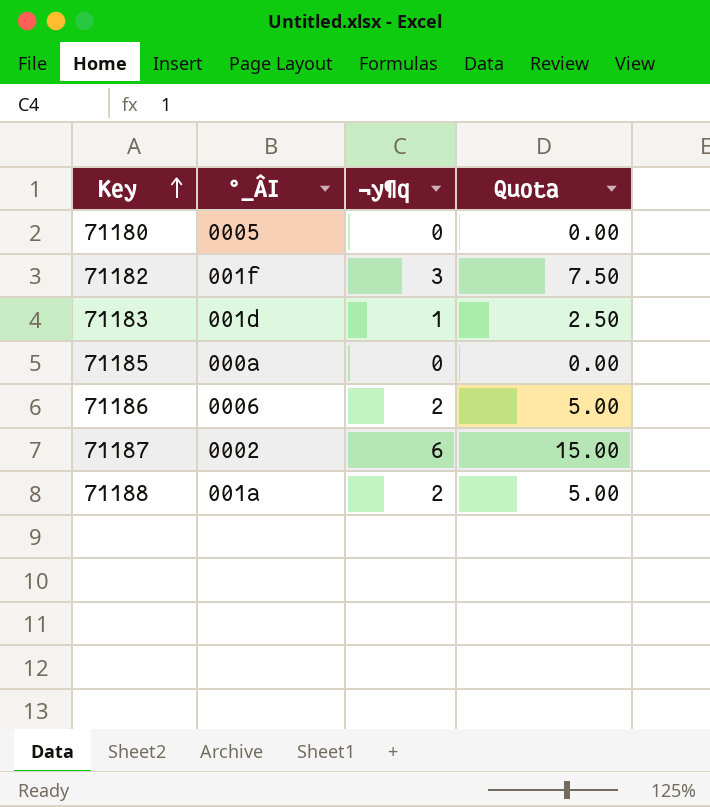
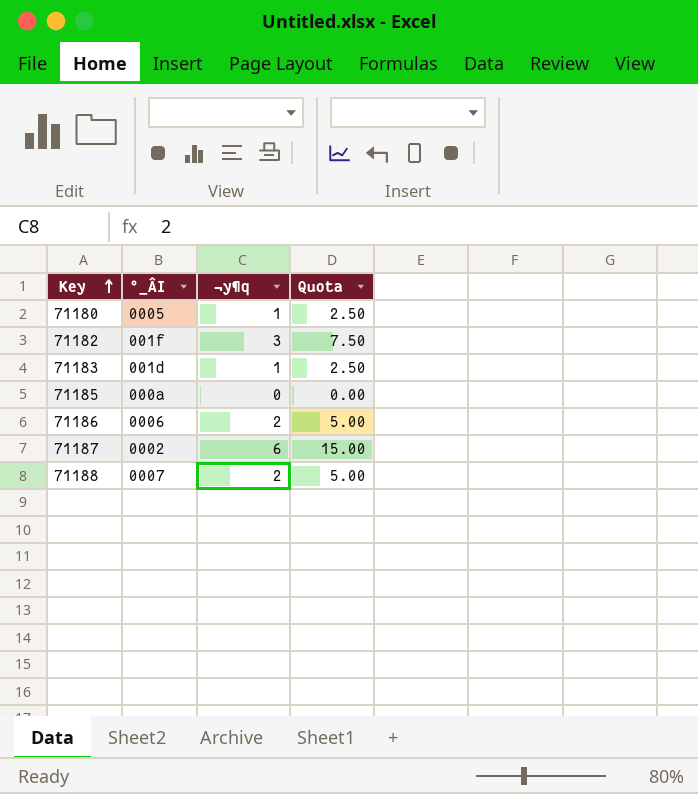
71180 | ¬y¶q: 0 -> 1
71180 | Quota: 0.00 -> 2.50
71188 | °_ÂI: 001a -> 0007

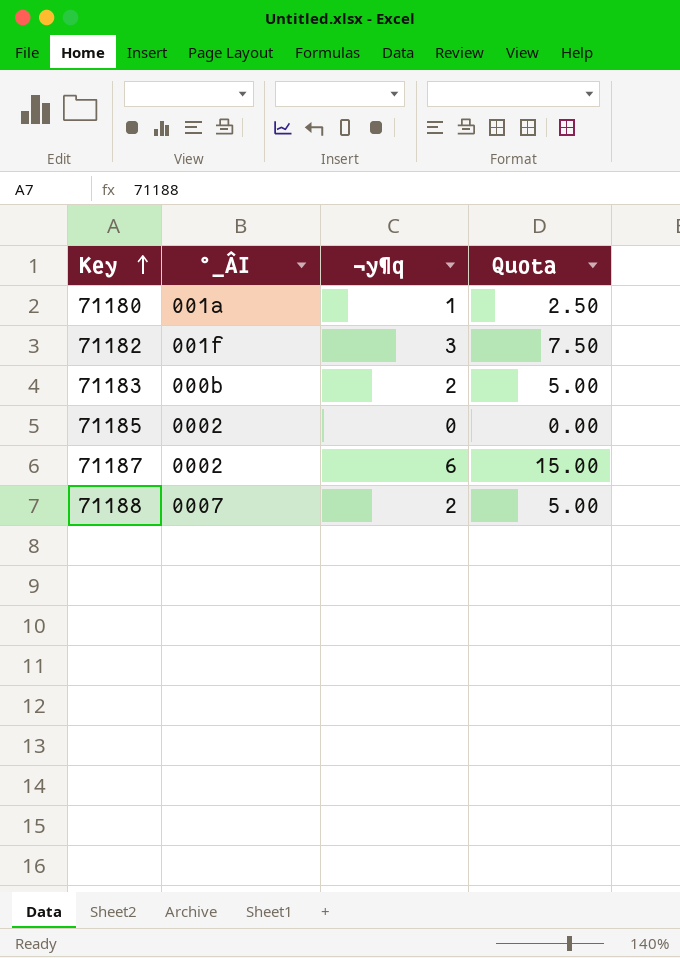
row 71186: 0006 | 2 | 5.00 -> none
71180 | °_ÂI: 0005 -> 001a
71183 | °_ÂI: 001d -> 000b
71183 | ¬y¶q: 1 -> 2
71183 | Quota: 2.50 -> 5.00
71185 | °_ÂI: 000a -> 0002

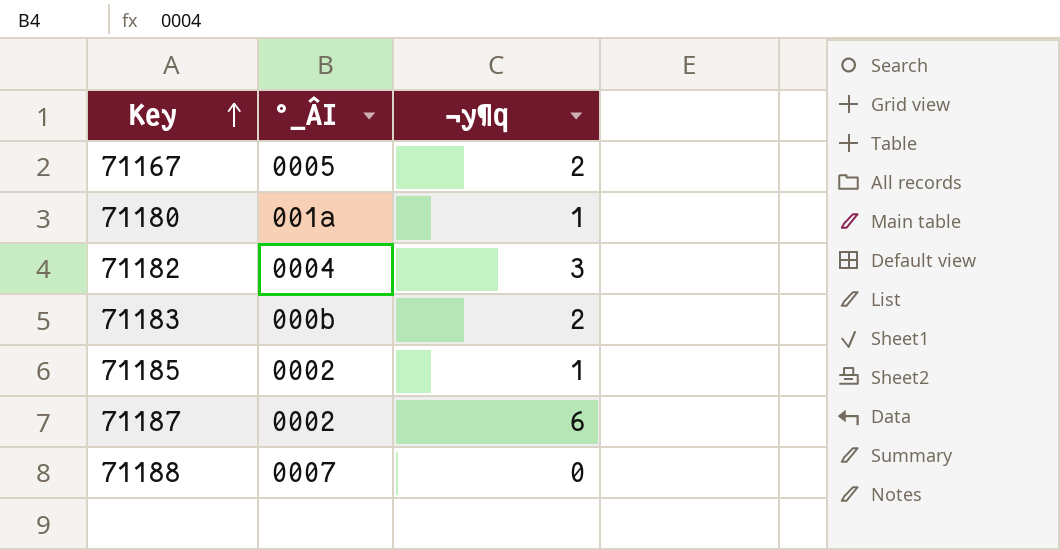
column Quota | formula: [¬y¶q] * 2.5 -> none
row 71167: none -> 0005 | 2
71182 | °_ÂI: 001f -> 0004
71185 | ¬y¶q: 0 -> 1
71188 | ¬y¶q: 2 -> 0

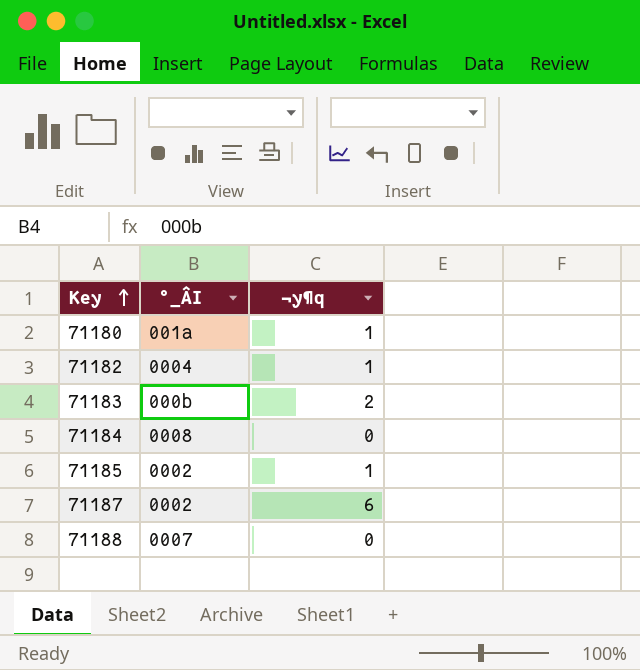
row 71167: 0005 | 2 -> none
71182 | ¬y¶q: 3 -> 1
row 71184: none -> 0008 | 0

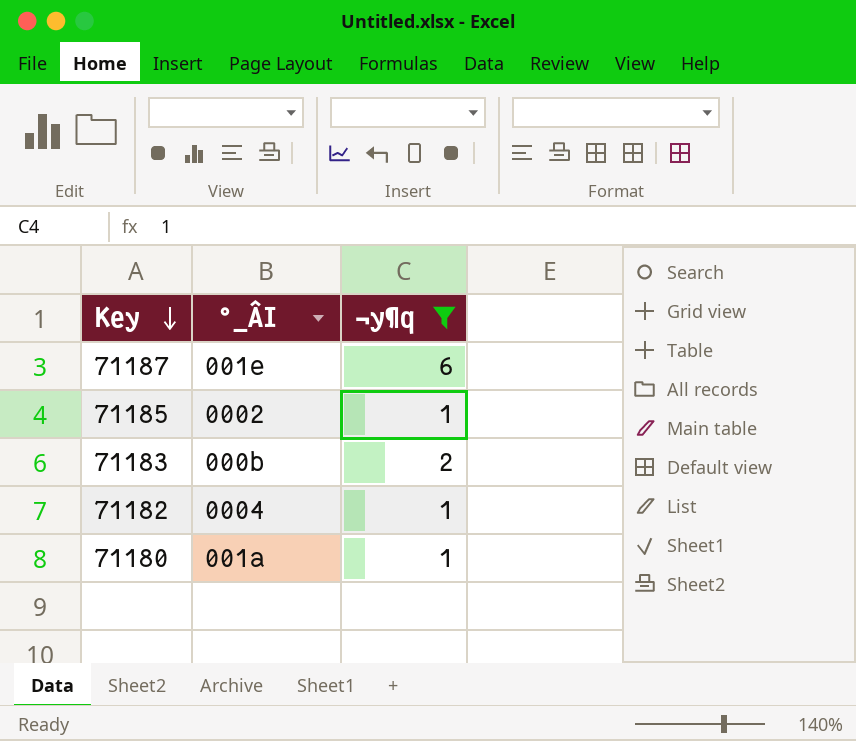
filter: none -> ¬y¶q != 0
row order: Key ascending -> Key descending
71187 | °_ÂI: 0002 -> 001e

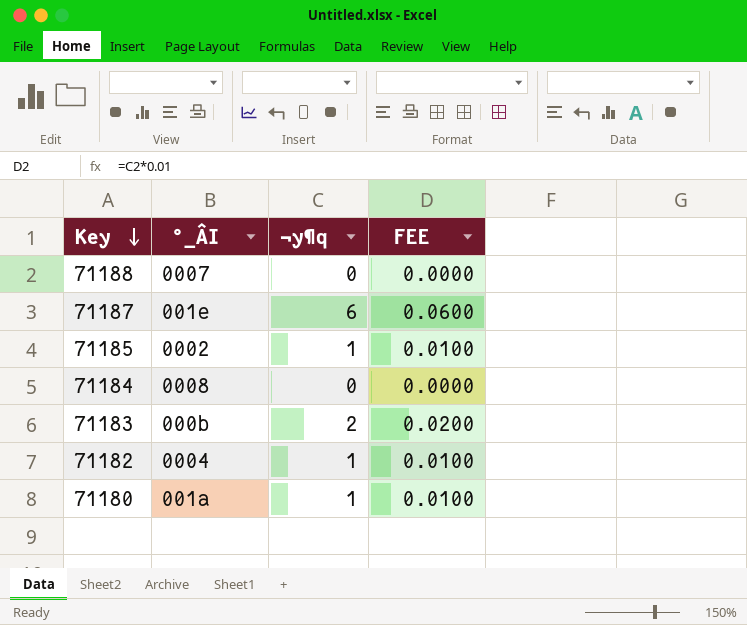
filter: ¬y¶q != 0 -> none
column FEE | formula: none -> [¬y¶q] * 0.01

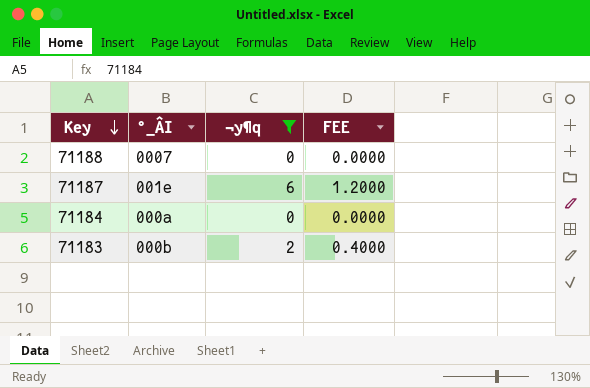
filter: none -> ¬y¶q != 1
column FEE | formula: [¬y¶q] * 0.01 -> [¬y¶q] * 0.2
71184 | °_ÂI: 0008 -> 000a

